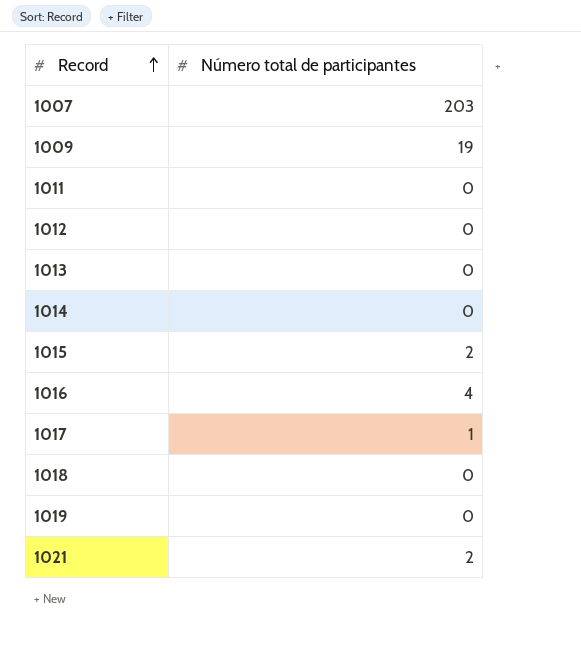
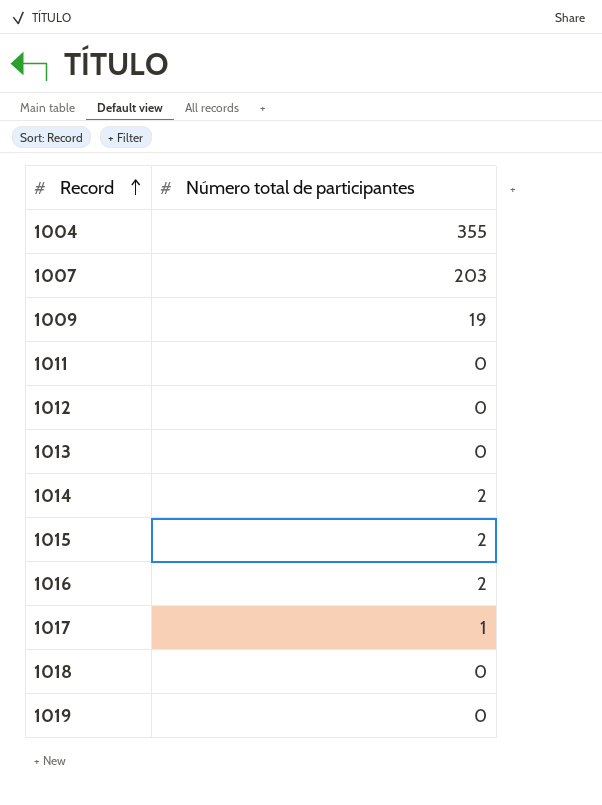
row 1021: 2 -> none
row 1004: none -> 355
1014 | Número total de participantes: 0 -> 2
1016 | Número total de participantes: 4 -> 2

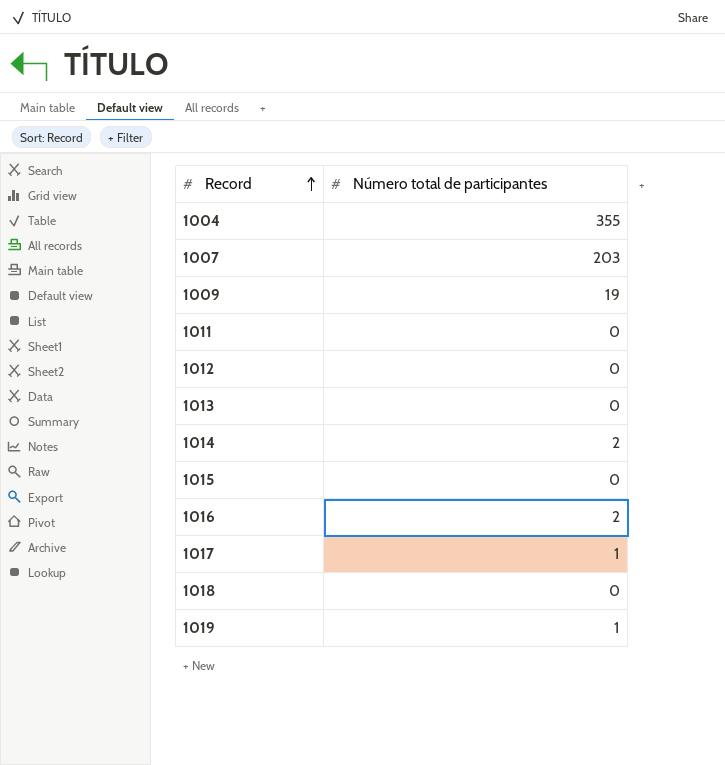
1015 | Número total de participantes: 2 -> 0
1019 | Número total de participantes: 0 -> 1

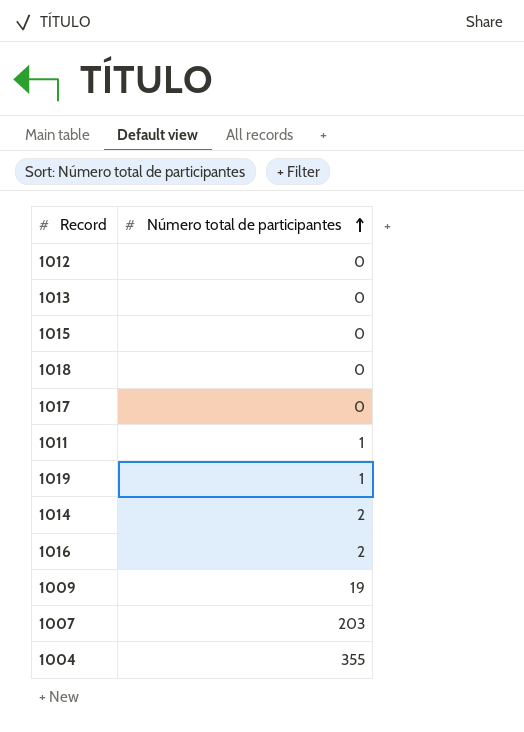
row order: Record ascending -> Número total de participantes ascending
1017 | Número total de participantes: 1 -> 0
1011 | Número total de participantes: 0 -> 1

